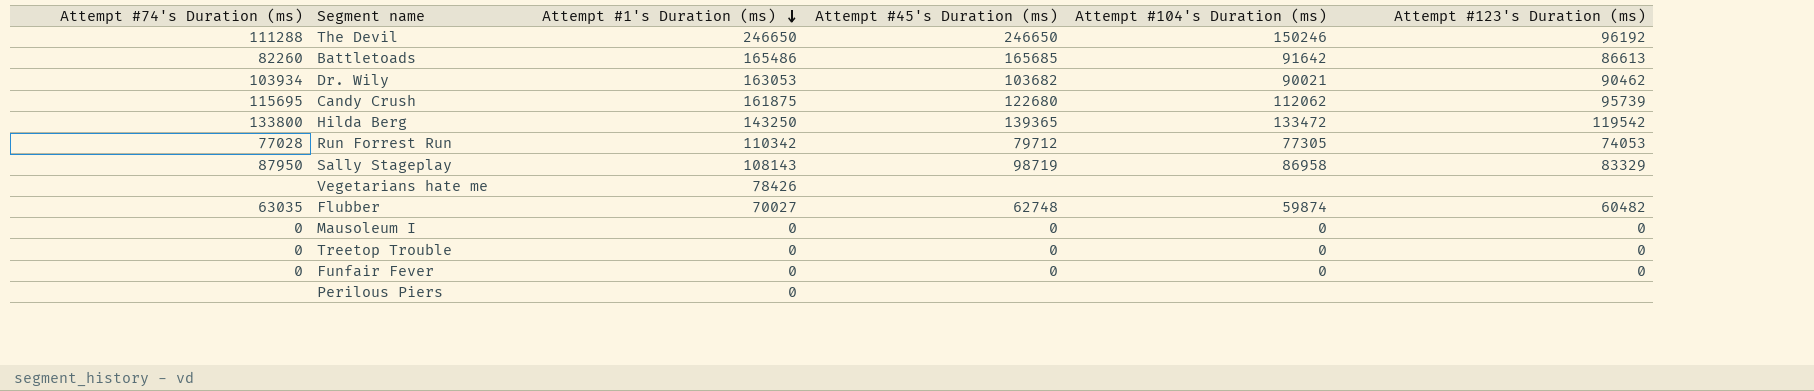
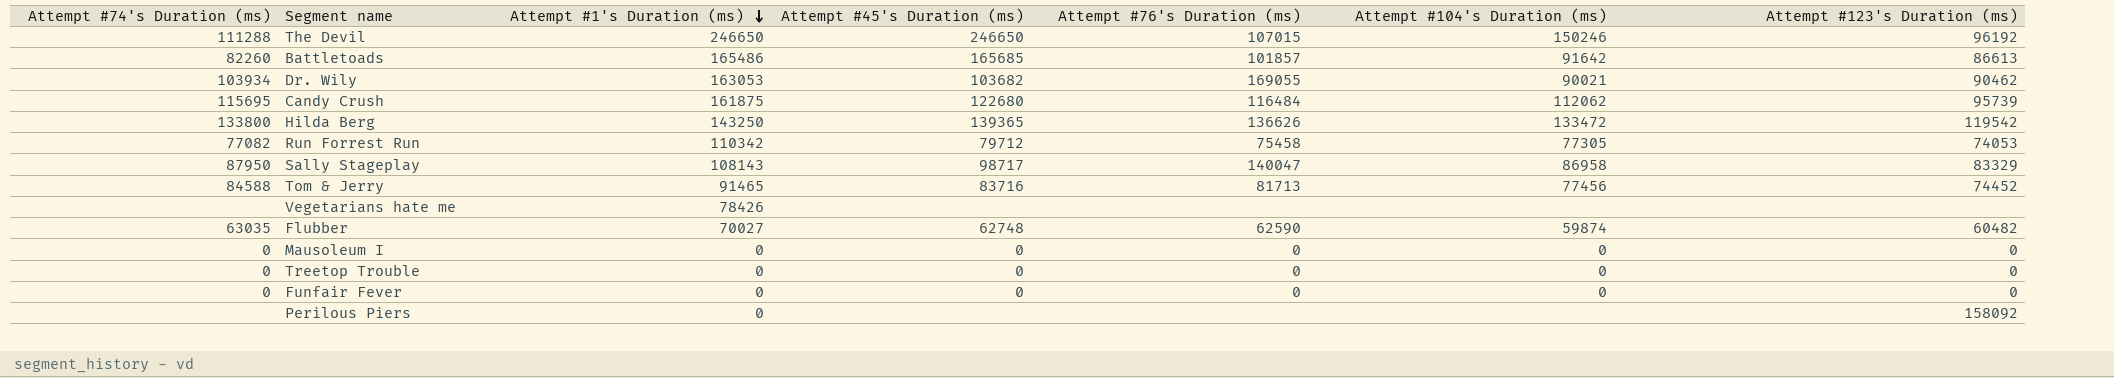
column Attempt #76's Duration (ms) | position: none -> 5
Run Forrest Run | Attempt #74's Duration (ms): 77028 -> 77082
Sally Stageplay | Attempt #45's Duration (ms): 98719 -> 98717
row Tom & Jerry: none -> 84588 | 91465 | 83716 | 81713 | 77456 | 74452
Perilous Piers | Attempt #123's Duration (ms): none -> 158092

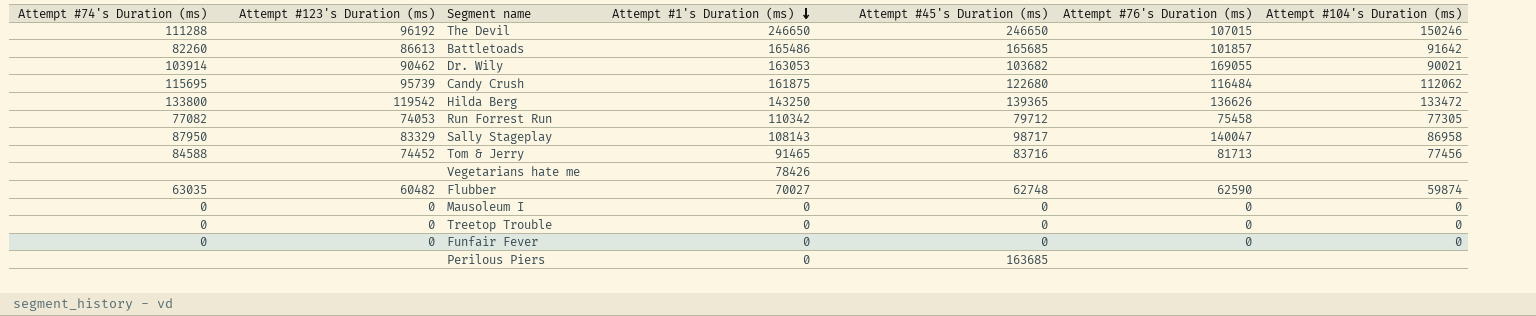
column Attempt #123's Duration (ms) | position: 7 -> 2
Dr. Wily | Attempt #74's Duration (ms): 103934 -> 103914
Perilous Piers | Attempt #123's Duration (ms): 158092 -> none
Perilous Piers | Attempt #45's Duration (ms): none -> 163685

